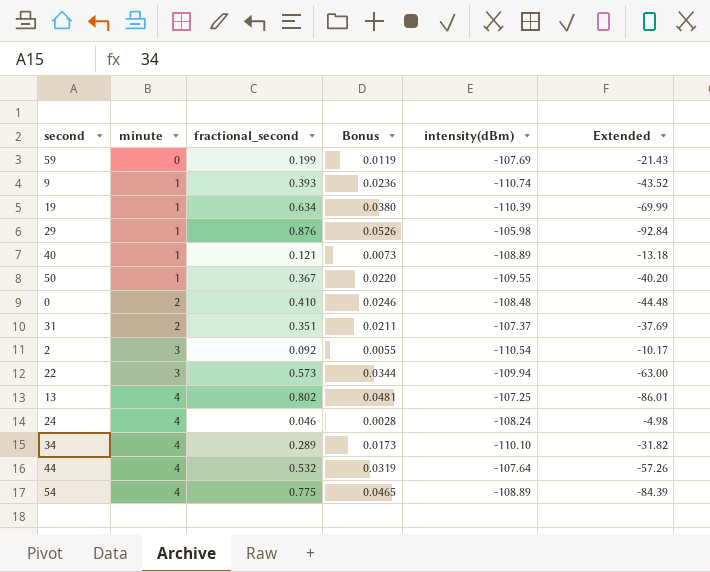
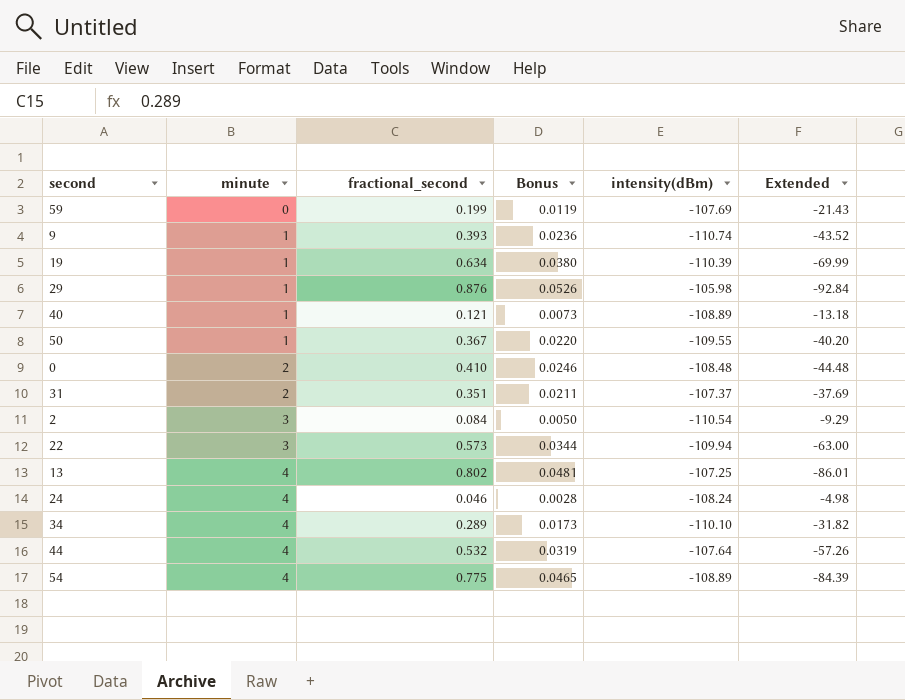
2 | fractional_second: 0.092 -> 0.084
2 | Bonus: 0.0055 -> 0.0050
2 | Extended: -10.17 -> -9.29

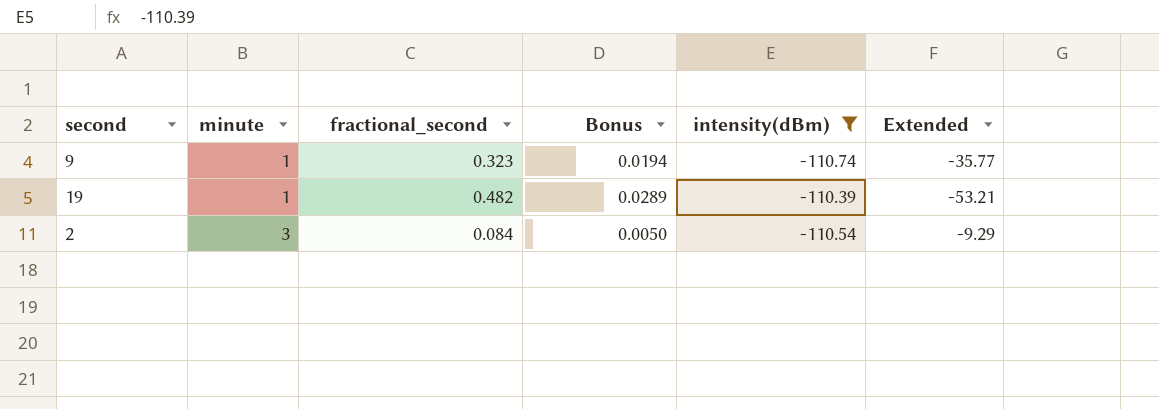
filter: none -> intensity(dBm) <= -110.39
9 | fractional_second: 0.393 -> 0.323
9 | Bonus: 0.0236 -> 0.0194
9 | Extended: -43.52 -> -35.77
19 | fractional_second: 0.634 -> 0.482
19 | Bonus: 0.0380 -> 0.0289
19 | Extended: -69.99 -> -53.21

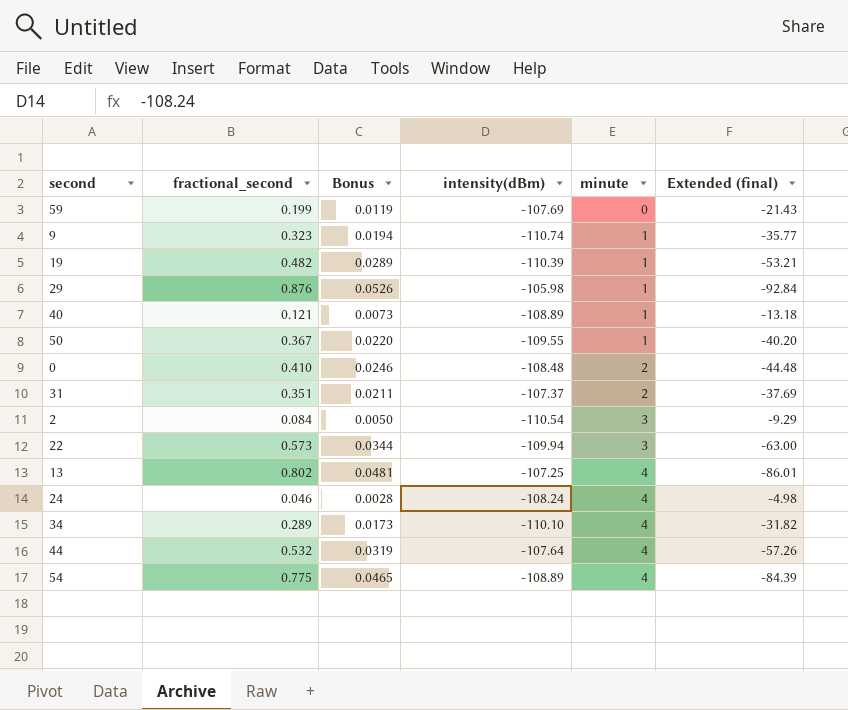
filter: intensity(dBm) <= -110.39 -> none
column minute | position: 2 -> 5
column name: Extended -> Extended (final)

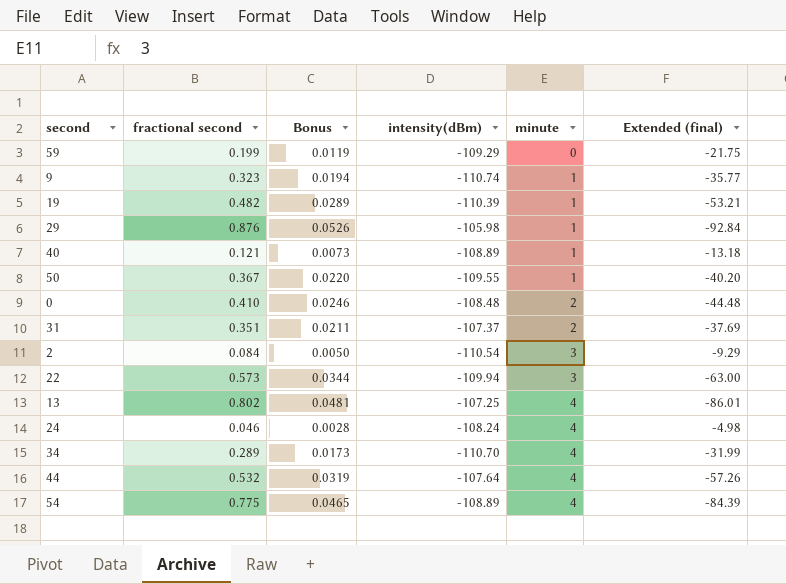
column name: fractional_second -> fractional second
59 | intensity(dBm): -107.69 -> -109.29
59 | Extended (final): -21.43 -> -21.75
34 | intensity(dBm): -110.10 -> -110.70
34 | Extended (final): -31.82 -> -31.99

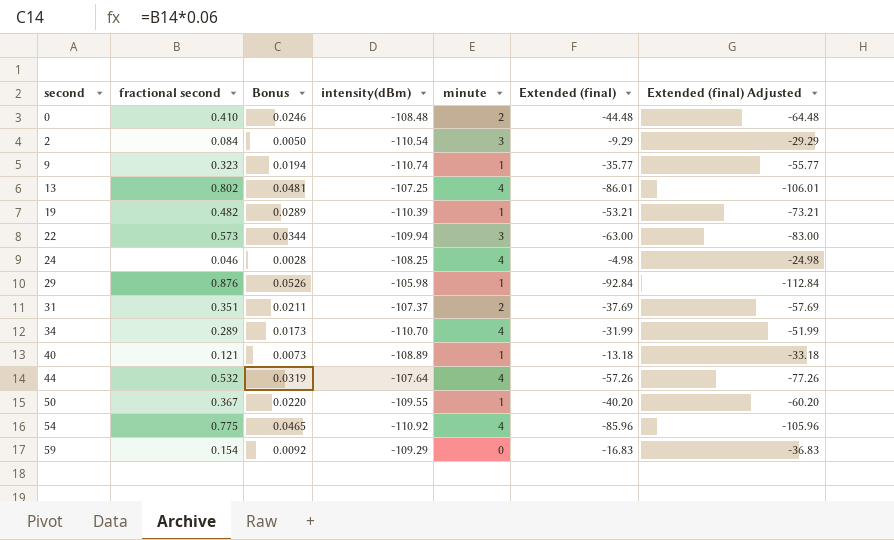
row order: minute ascending -> second ascending
column Extended (final) Adjusted | formula: none -> [Extended (final)] - 20
24 | intensity(dBm): -108.24 -> -108.25
54 | intensity(dBm): -108.89 -> -110.92
54 | Extended (final): -84.39 -> -85.96
59 | fractional second: 0.199 -> 0.154
59 | Bonus: 0.0119 -> 0.0092
59 | Extended (final): -21.75 -> -16.83

